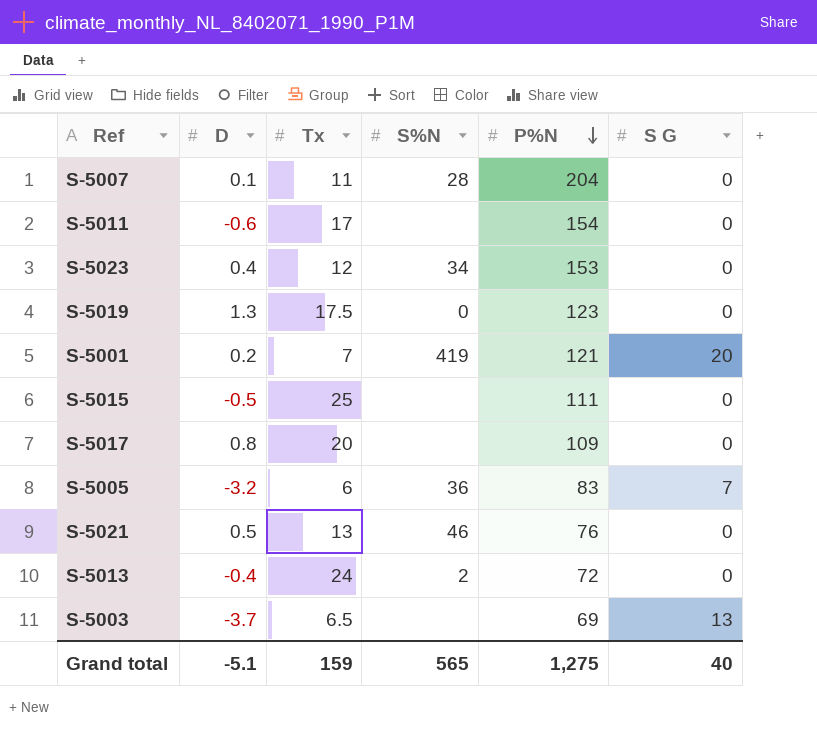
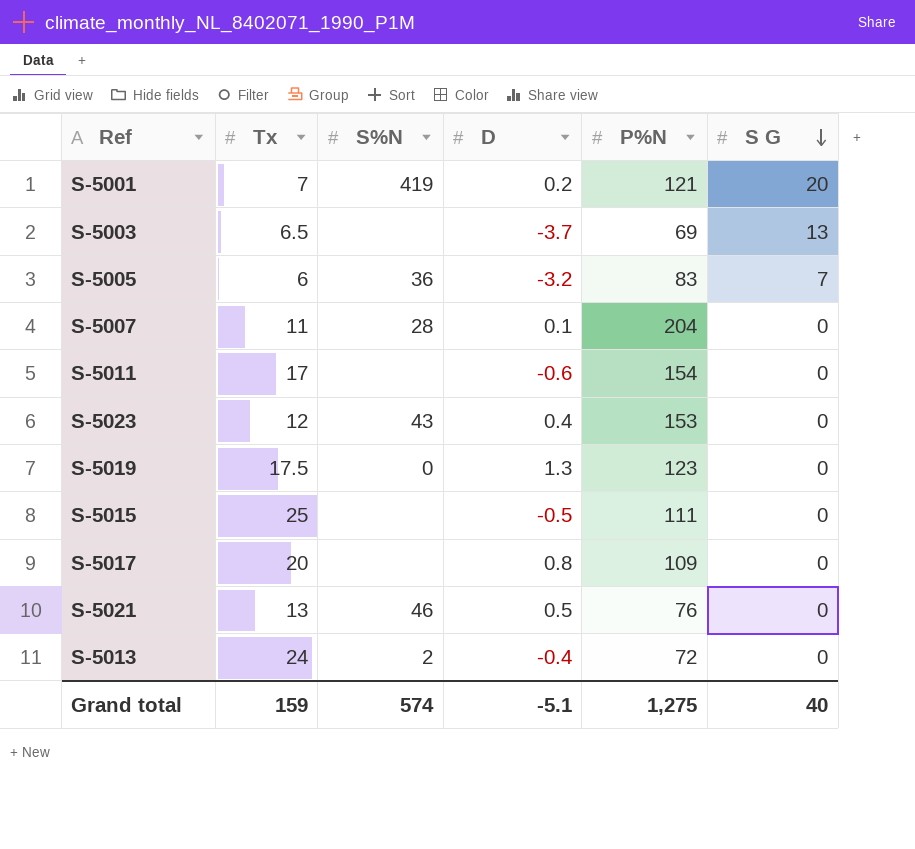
row order: P%N descending -> S G descending
column D | position: 2 -> 4
S-5023 | S%N: 34 -> 43
Grand total | S%N: 565 -> 574

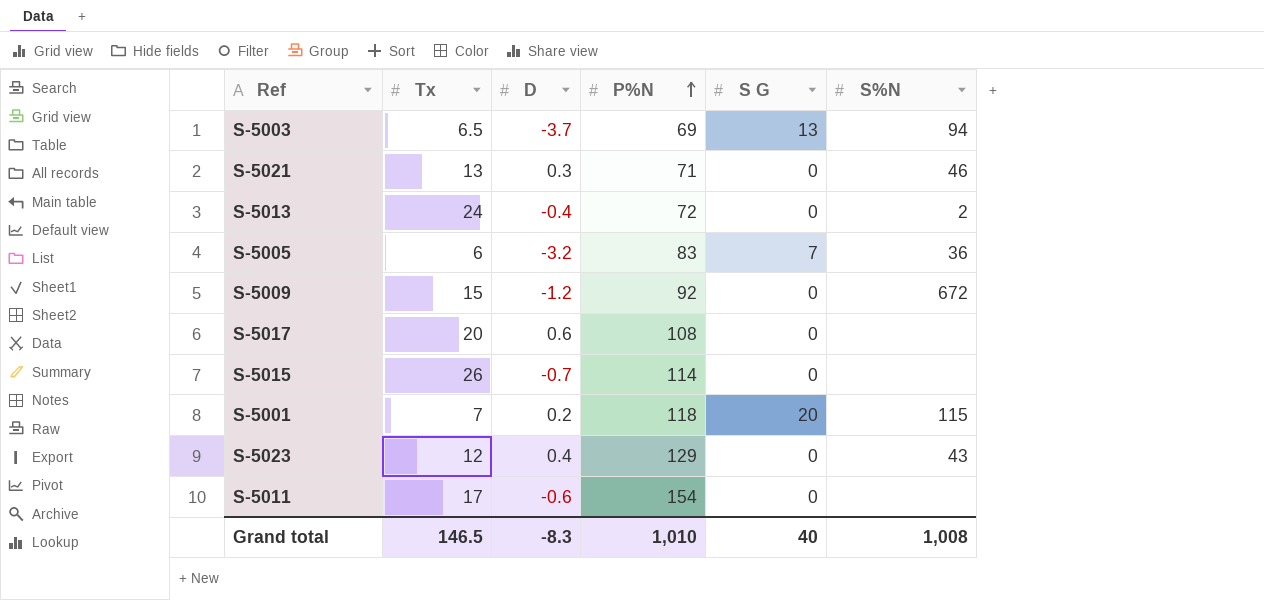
row order: S G descending -> P%N ascending
column S%N | position: 3 -> 6
row S-5007: 11 | 28 | 0.1 | 204 | 0 -> none
row S-5019: 17.5 | 0 | 1.3 | 123 | 0 -> none
S-5003 | S%N: none -> 94
S-5021 | D: 0.5 -> 0.3
S-5021 | P%N: 76 -> 71
row S-5009: none -> 15 | -1.2 | 92 | 0 | 672
S-5017 | D: 0.8 -> 0.6
S-5017 | P%N: 109 -> 108
S-5015 | Tx: 25 -> 26
S-5015 | D: -0.5 -> -0.7
S-5015 | P%N: 111 -> 114
S-5001 | P%N: 121 -> 118
S-5001 | S%N: 419 -> 115
S-5023 | P%N: 153 -> 129
Grand total | Tx: 159 -> 146.5
Grand total | D: -5.1 -> -8.3
Grand total | P%N: 1,275 -> 1,010
Grand total | S%N: 574 -> 1,008

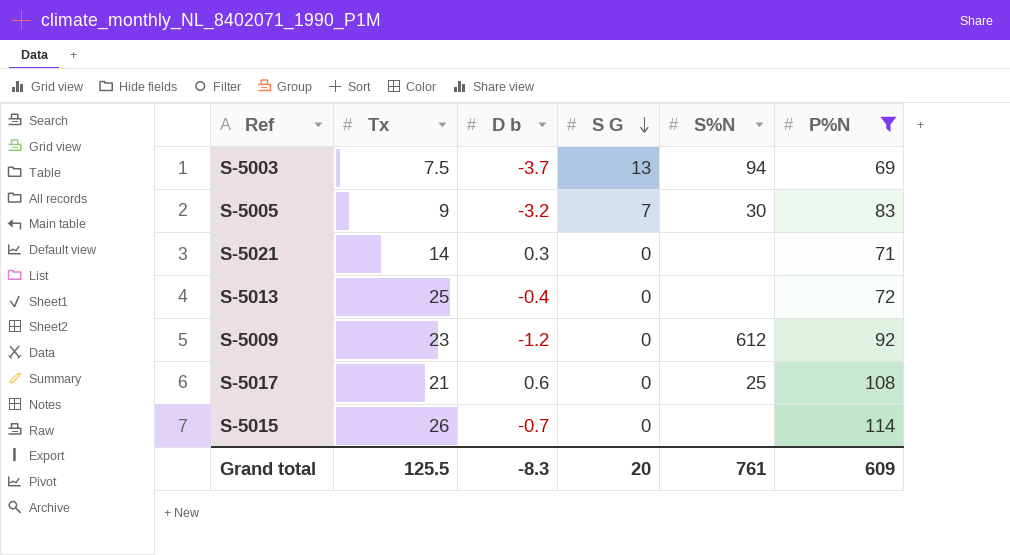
filter: none -> P%N <= 114
row order: P%N ascending -> S G descending
column name: D -> D b
column P%N | position: 4 -> 6
S-5003 | Tx: 6.5 -> 7.5
S-5005 | Tx: 6 -> 9
S-5005 | S%N: 36 -> 30
S-5021 | Tx: 13 -> 14
S-5021 | S%N: 46 -> none
S-5013 | Tx: 24 -> 25
S-5013 | S%N: 2 -> none
S-5009 | Tx: 15 -> 23
S-5009 | S%N: 672 -> 612
S-5017 | Tx: 20 -> 21
S-5017 | S%N: none -> 25
Grand total | Tx: 146.5 -> 125.5
Grand total | S G: 40 -> 20
Grand total | S%N: 1,008 -> 761
Grand total | P%N: 1,010 -> 609

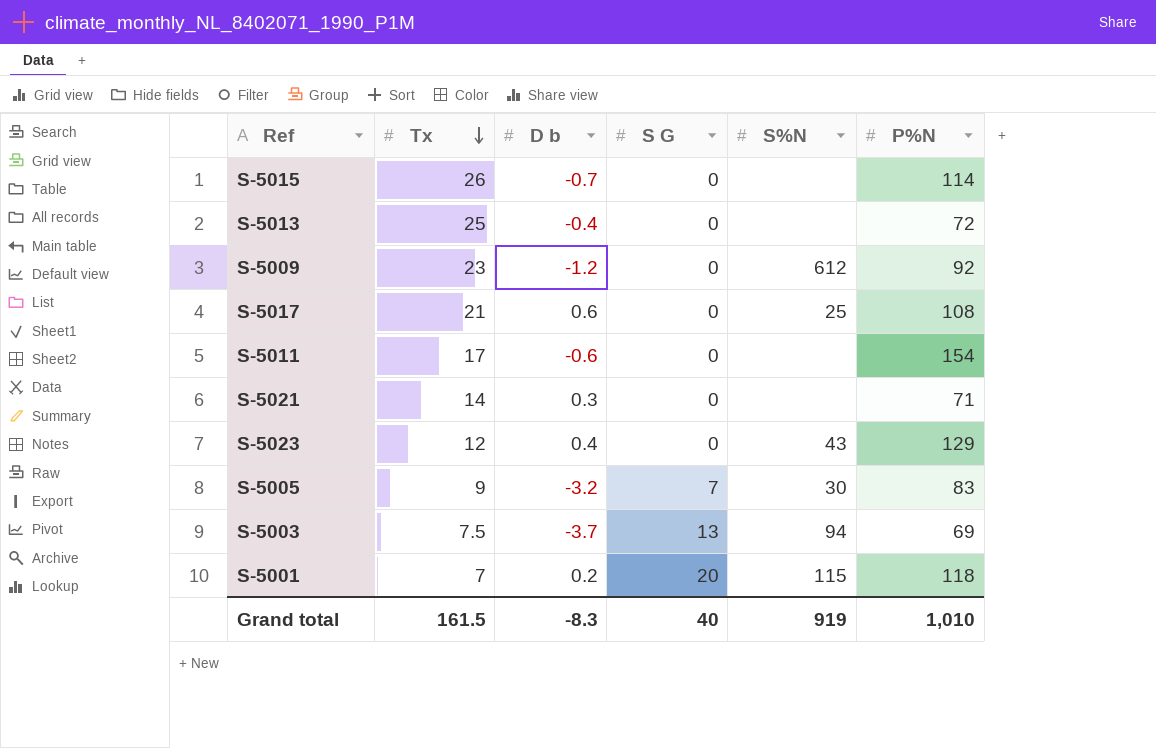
filter: P%N <= 114 -> none
row order: S G descending -> Tx descending
Grand total | Tx: 125.5 -> 161.5
Grand total | S G: 20 -> 40
Grand total | S%N: 761 -> 919
Grand total | P%N: 609 -> 1,010

